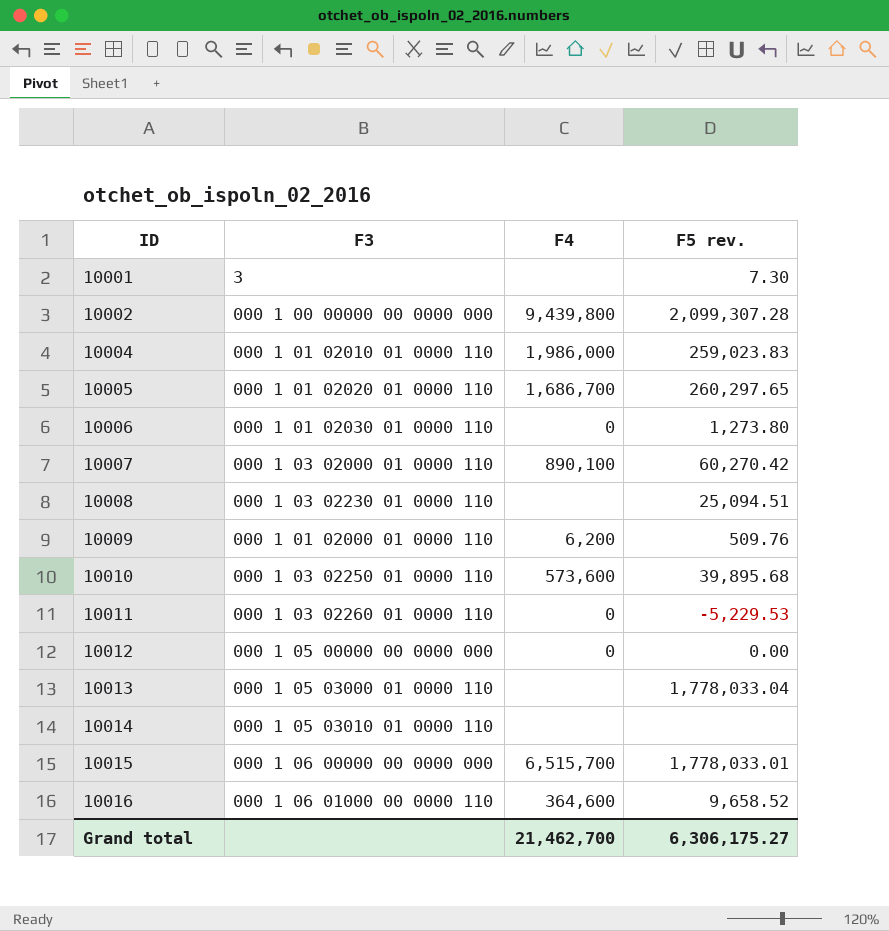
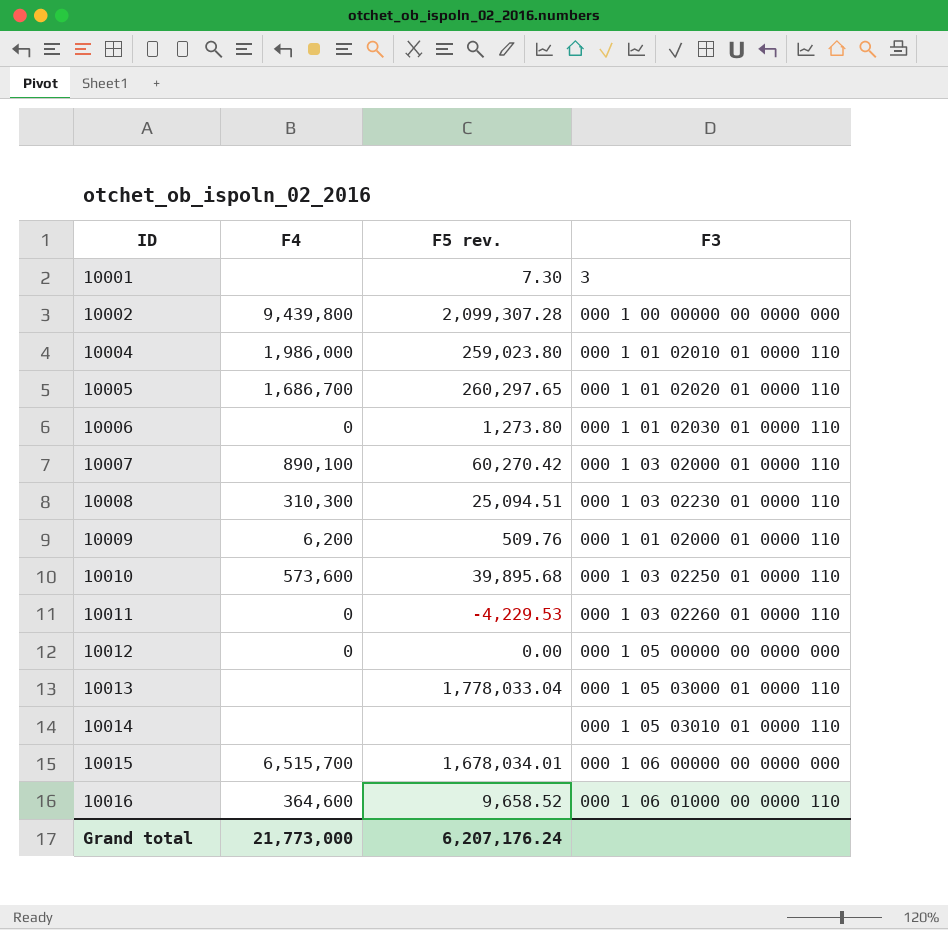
column F3 | position: 2 -> 4
10004 | F5 rev.: 259,023.83 -> 259,023.80
10008 | F4: none -> 310,300
10011 | F5 rev.: -5,229.53 -> -4,229.53
10015 | F5 rev.: 1,778,033.01 -> 1,678,034.01
Grand total | F4: 21,462,700 -> 21,773,000
Grand total | F5 rev.: 6,306,175.27 -> 6,207,176.24

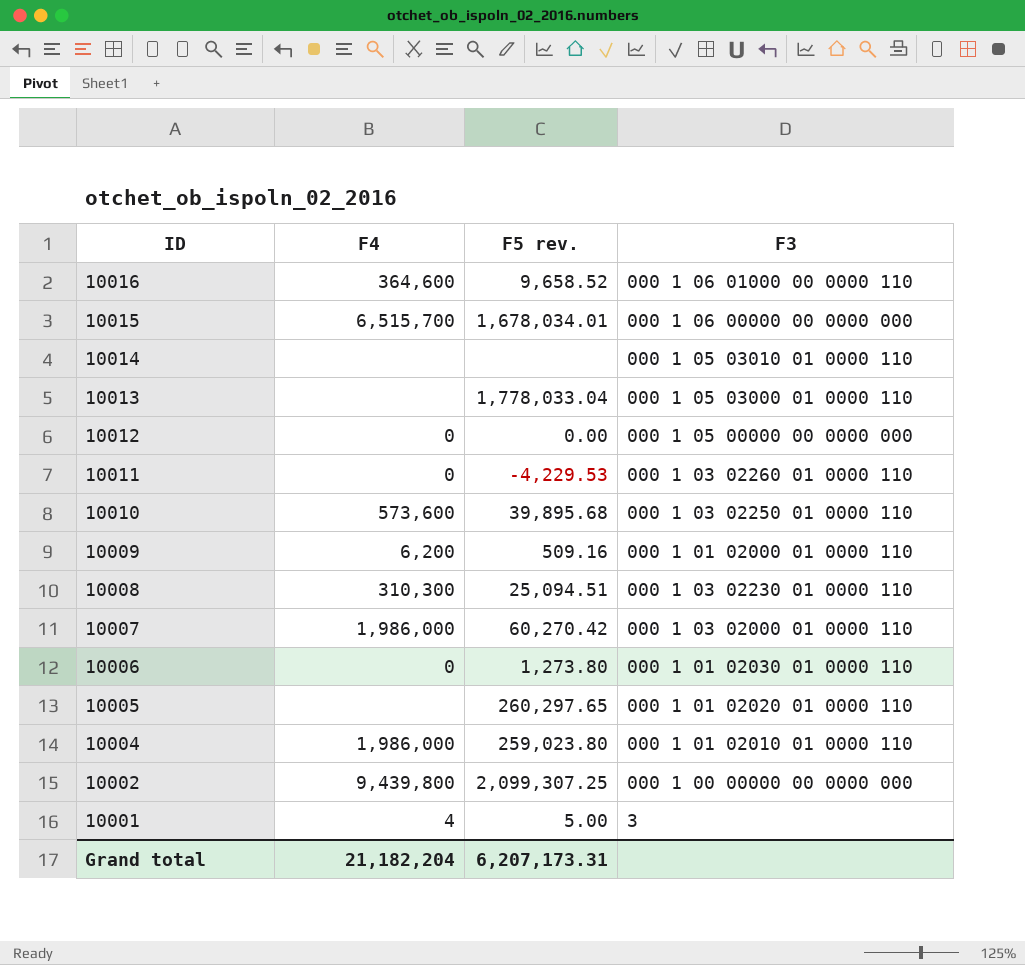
row order: ID ascending -> ID descending
10009 | F5 rev.: 509.76 -> 509.16
10007 | F4: 890,100 -> 1,986,000
10005 | F4: 1,686,700 -> none
10002 | F5 rev.: 2,099,307.28 -> 2,099,307.25
10001 | F4: none -> 4
10001 | F5 rev.: 7.30 -> 5.00
Grand total | F4: 21,773,000 -> 21,182,204
Grand total | F5 rev.: 6,207,176.24 -> 6,207,173.31

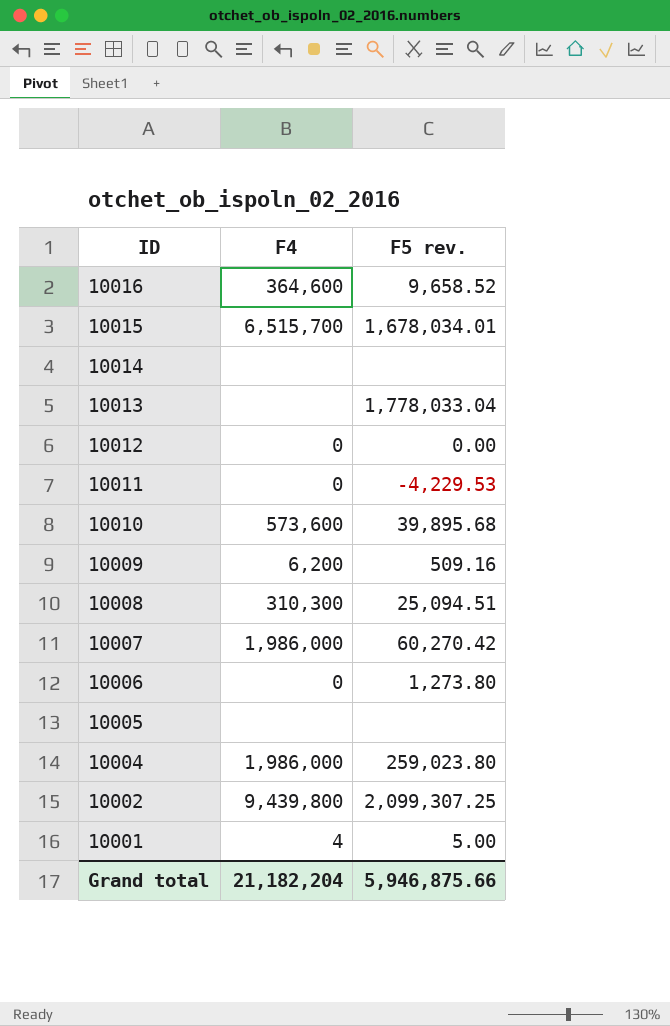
column F3 | position: 4 -> none
10005 | F5 rev.: 260,297.65 -> none
Grand total | F5 rev.: 6,207,173.31 -> 5,946,875.66

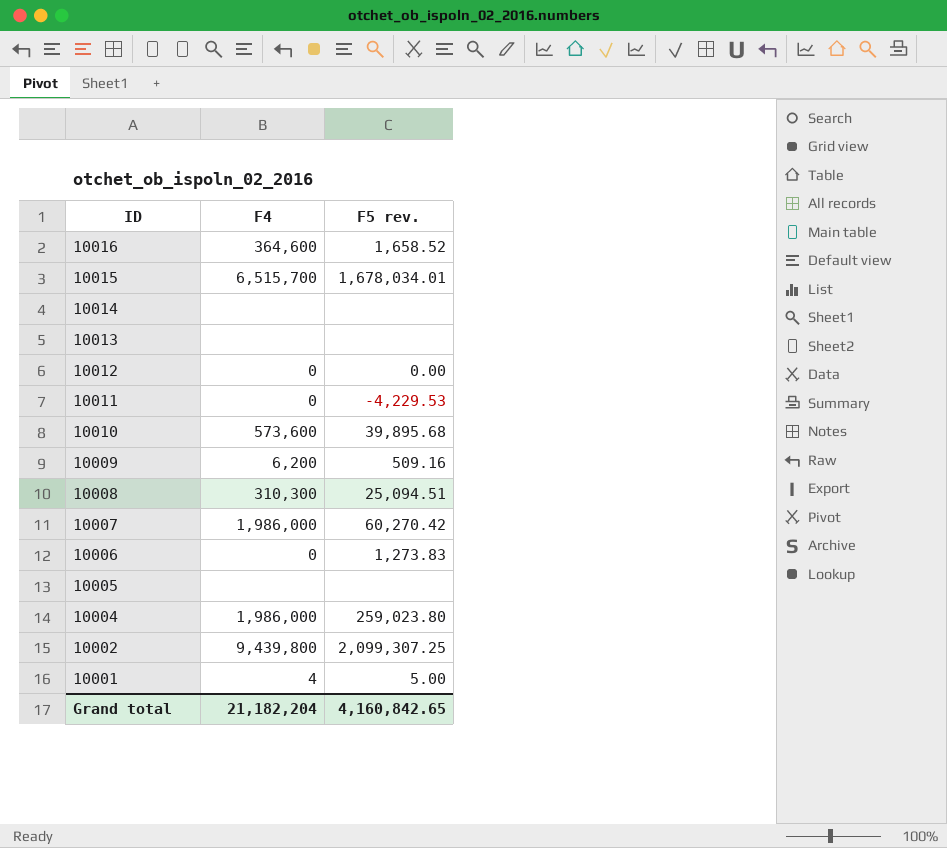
10016 | F5 rev.: 9,658.52 -> 1,658.52
10013 | F5 rev.: 1,778,033.04 -> none
10006 | F5 rev.: 1,273.80 -> 1,273.83
Grand total | F5 rev.: 5,946,875.66 -> 4,160,842.65

